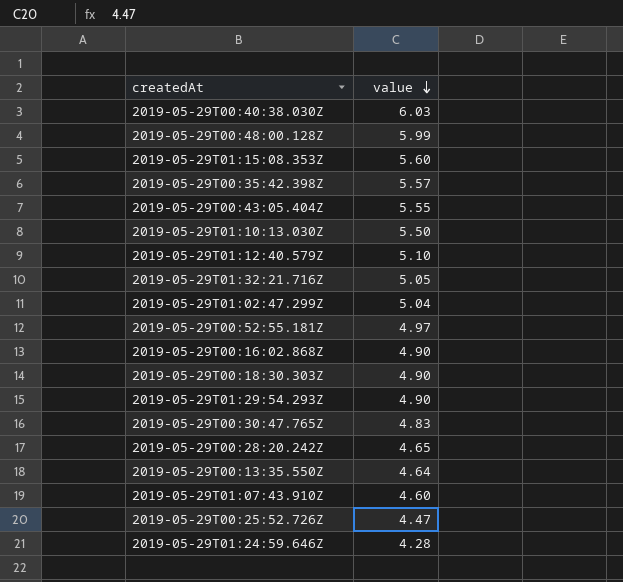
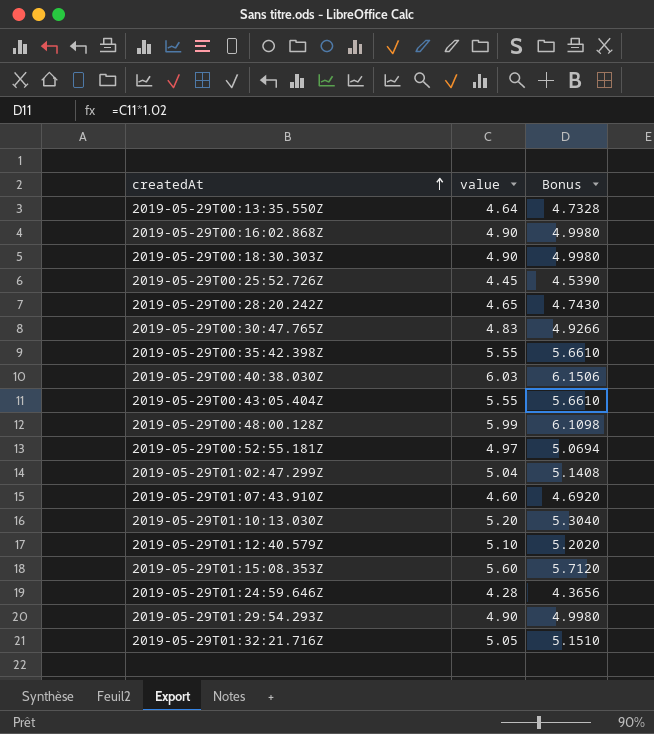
row order: value descending -> createdAt ascending
column Bonus | formula: none -> [value] * 1.02
2019-05-29T00:25:52.726Z | value: 4.47 -> 4.45
2019-05-29T00:35:42.398Z | value: 5.57 -> 5.55
2019-05-29T01:10:13.030Z | value: 5.50 -> 5.20

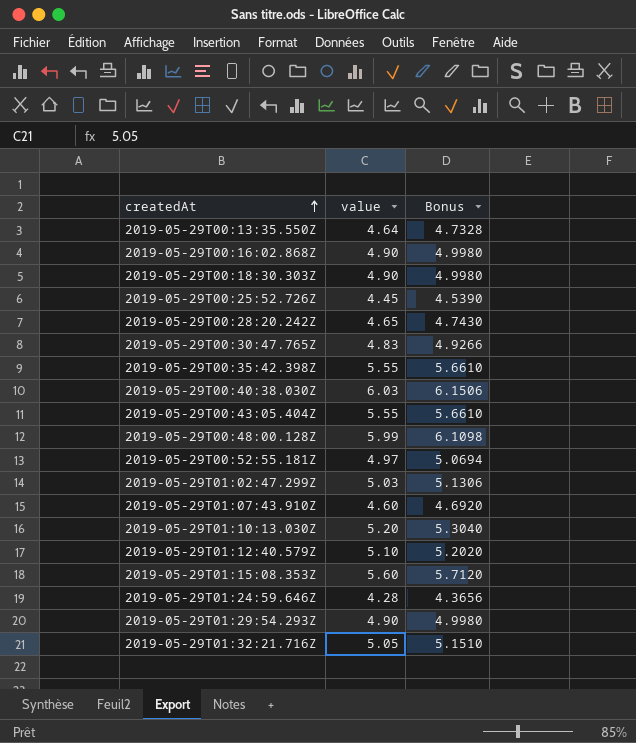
2019-05-29T01:02:47.299Z | value: 5.04 -> 5.03
2019-05-29T01:02:47.299Z | Bonus: 5.1408 -> 5.1306

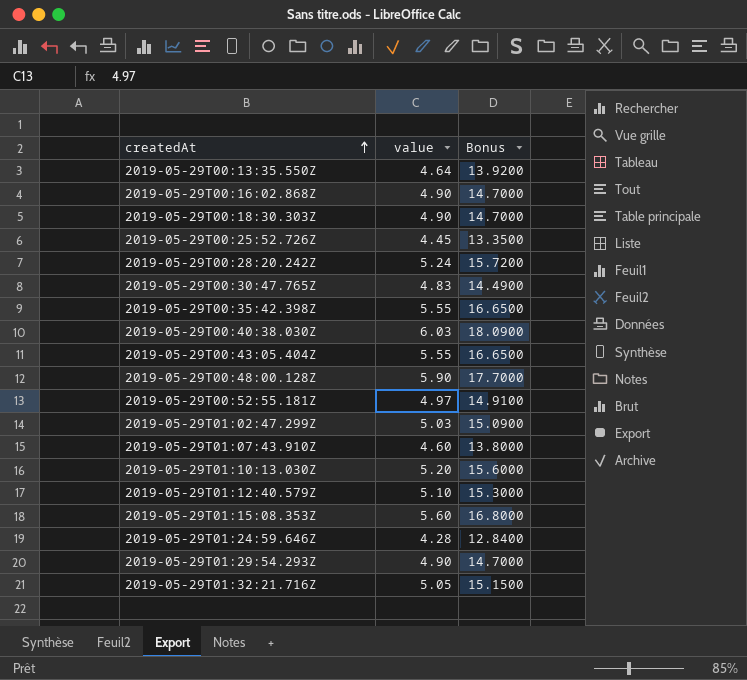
column Bonus | formula: [value] * 1.02 -> [value] * 3
2019-05-29T00:28:20.242Z | value: 4.65 -> 5.24
2019-05-29T00:48:00.128Z | value: 5.99 -> 5.90

